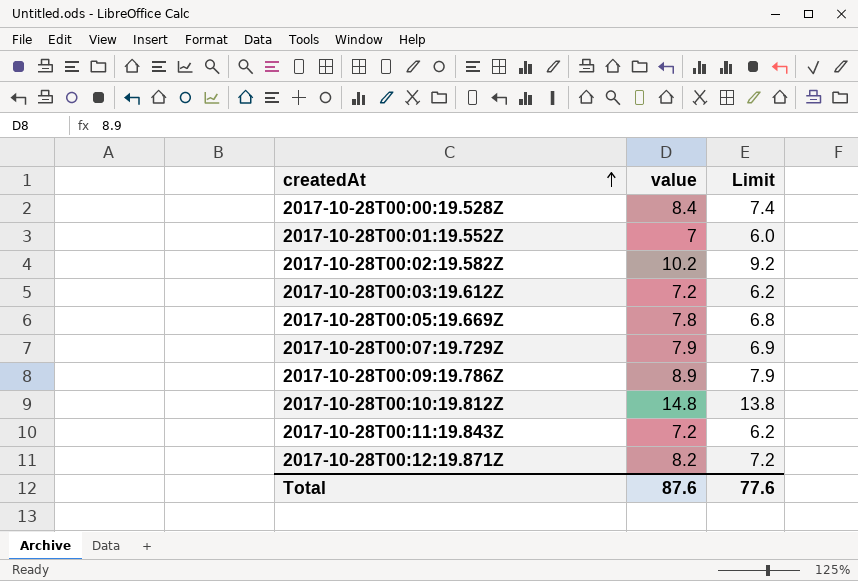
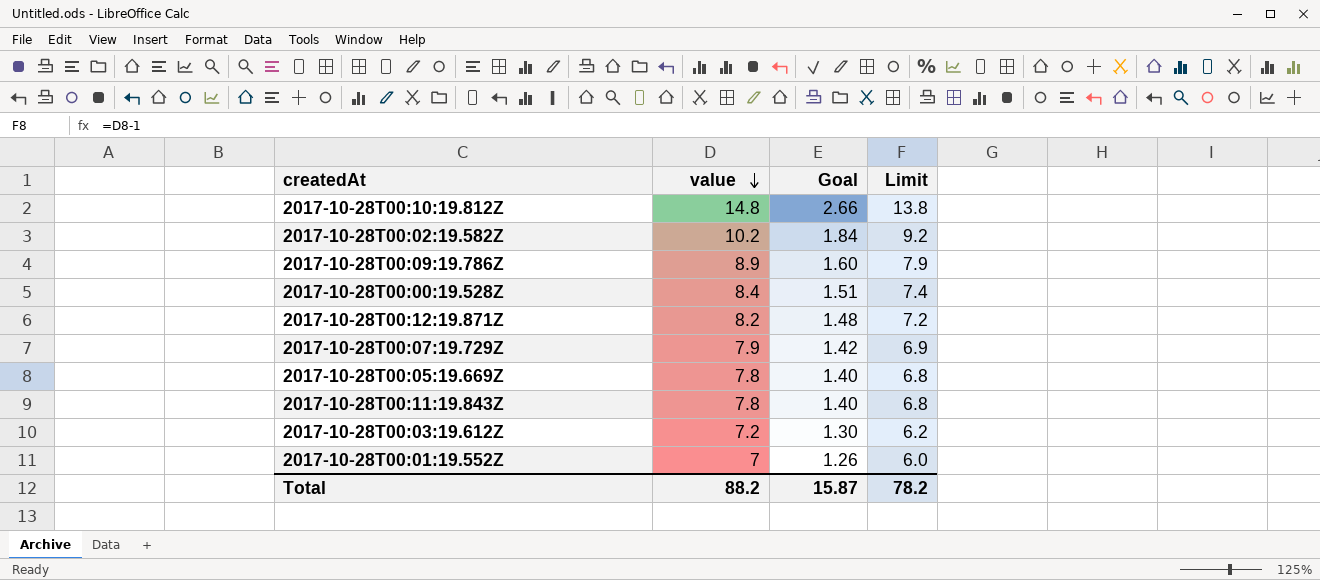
row order: createdAt ascending -> value descending
column Goal | formula: none -> [value] * 0.18
2017-10-28T00:11:19.843Z | value: 7.2 -> 7.8
2017-10-28T00:11:19.843Z | Limit: 6.2 -> 6.8
Total | value: 87.6 -> 88.2
Total | Limit: 77.6 -> 78.2

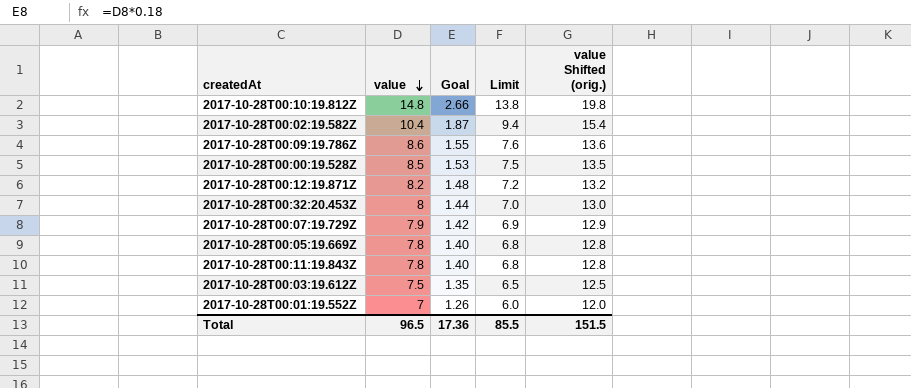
column value Shifted (orig.) | formula: none -> [value] + 5
2017-10-28T00:02:19.582Z | value: 10.2 -> 10.4
2017-10-28T00:02:19.582Z | Goal: 1.84 -> 1.87
2017-10-28T00:02:19.582Z | Limit: 9.2 -> 9.4
2017-10-28T00:09:19.786Z | value: 8.9 -> 8.6
2017-10-28T00:09:19.786Z | Goal: 1.60 -> 1.55
2017-10-28T00:09:19.786Z | Limit: 7.9 -> 7.6
2017-10-28T00:00:19.528Z | value: 8.4 -> 8.5
2017-10-28T00:00:19.528Z | Goal: 1.51 -> 1.53
2017-10-28T00:00:19.528Z | Limit: 7.4 -> 7.5
row 2017-10-28T00:32:20.453Z: none -> 8 | 1.44 | 7.0 | 13.0
2017-10-28T00:03:19.612Z | value: 7.2 -> 7.5
2017-10-28T00:03:19.612Z | Goal: 1.30 -> 1.35
2017-10-28T00:03:19.612Z | Limit: 6.2 -> 6.5
Total | value: 88.2 -> 96.5
Total | Goal: 15.87 -> 17.36
Total | Limit: 78.2 -> 85.5

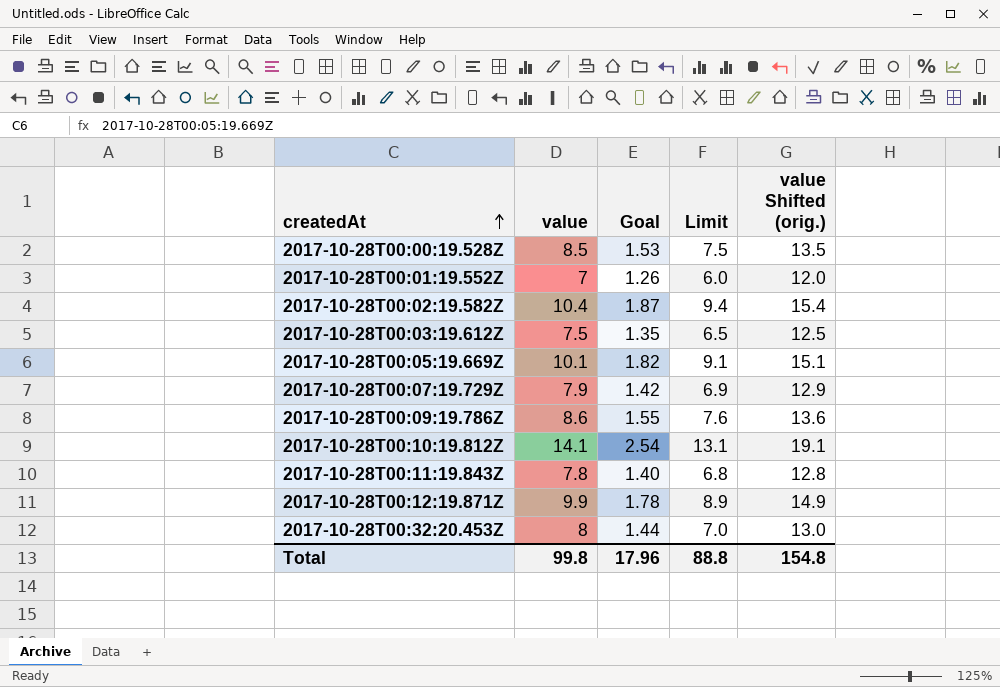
row order: value descending -> createdAt ascending
2017-10-28T00:05:19.669Z | value: 7.8 -> 10.1
2017-10-28T00:05:19.669Z | Goal: 1.40 -> 1.82
2017-10-28T00:05:19.669Z | Limit: 6.8 -> 9.1
2017-10-28T00:05:19.669Z | value Shifted (orig.): 12.8 -> 15.1
2017-10-28T00:10:19.812Z | value: 14.8 -> 14.1
2017-10-28T00:10:19.812Z | Goal: 2.66 -> 2.54
2017-10-28T00:10:19.812Z | Limit: 13.8 -> 13.1
2017-10-28T00:10:19.812Z | value Shifted (orig.): 19.8 -> 19.1
2017-10-28T00:12:19.871Z | value: 8.2 -> 9.9
2017-10-28T00:12:19.871Z | Goal: 1.48 -> 1.78
2017-10-28T00:12:19.871Z | Limit: 7.2 -> 8.9
2017-10-28T00:12:19.871Z | value Shifted (orig.): 13.2 -> 14.9
Total | value: 96.5 -> 99.8
Total | Goal: 17.36 -> 17.96
Total | Limit: 85.5 -> 88.8
Total | value Shifted (orig.): 151.5 -> 154.8

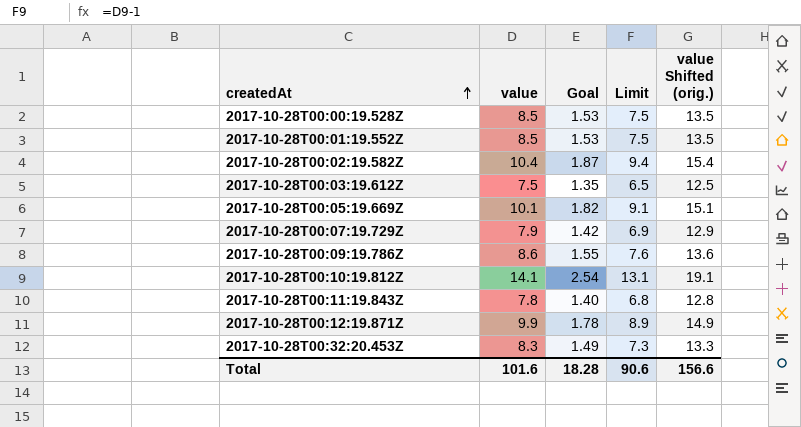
2017-10-28T00:01:19.552Z | value: 7 -> 8.5
2017-10-28T00:01:19.552Z | Goal: 1.26 -> 1.53
2017-10-28T00:01:19.552Z | Limit: 6.0 -> 7.5
2017-10-28T00:01:19.552Z | value Shifted (orig.): 12.0 -> 13.5
2017-10-28T00:32:20.453Z | value: 8 -> 8.3
2017-10-28T00:32:20.453Z | Goal: 1.44 -> 1.49
2017-10-28T00:32:20.453Z | Limit: 7.0 -> 7.3
2017-10-28T00:32:20.453Z | value Shifted (orig.): 13.0 -> 13.3
Total | value: 99.8 -> 101.6
Total | Goal: 17.96 -> 18.28
Total | Limit: 88.8 -> 90.6
Total | value Shifted (orig.): 154.8 -> 156.6

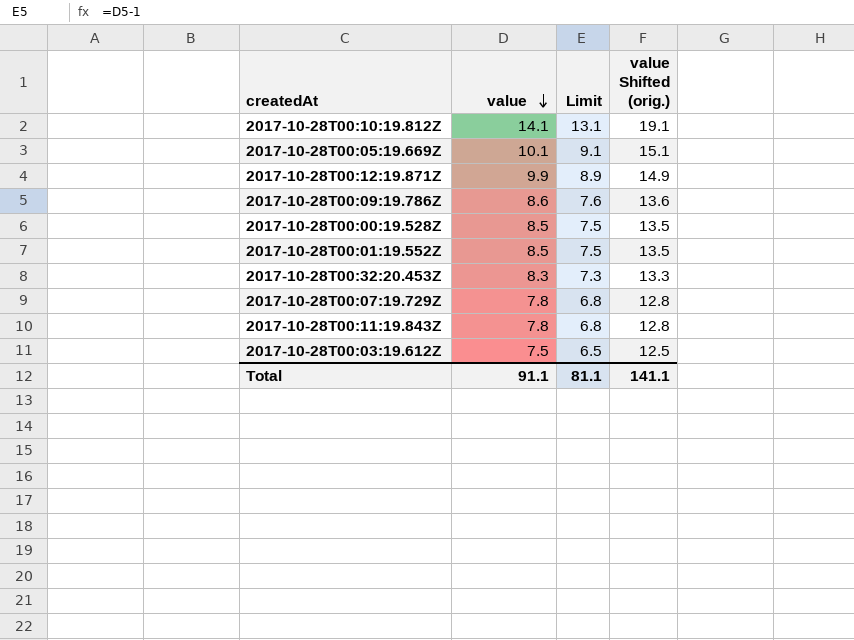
row order: createdAt ascending -> value descending
column Goal | formula: [value] * 0.18 -> none
row 2017-10-28T00:02:19.582Z: 10.4 | 1.87 | 9.4 | 15.4 -> none
2017-10-28T00:07:19.729Z | value: 7.9 -> 7.8
2017-10-28T00:07:19.729Z | Limit: 6.9 -> 6.8
2017-10-28T00:07:19.729Z | value Shifted (orig.): 12.9 -> 12.8
Total | value: 101.6 -> 91.1
Total | Limit: 90.6 -> 81.1
Total | value Shifted (orig.): 156.6 -> 141.1

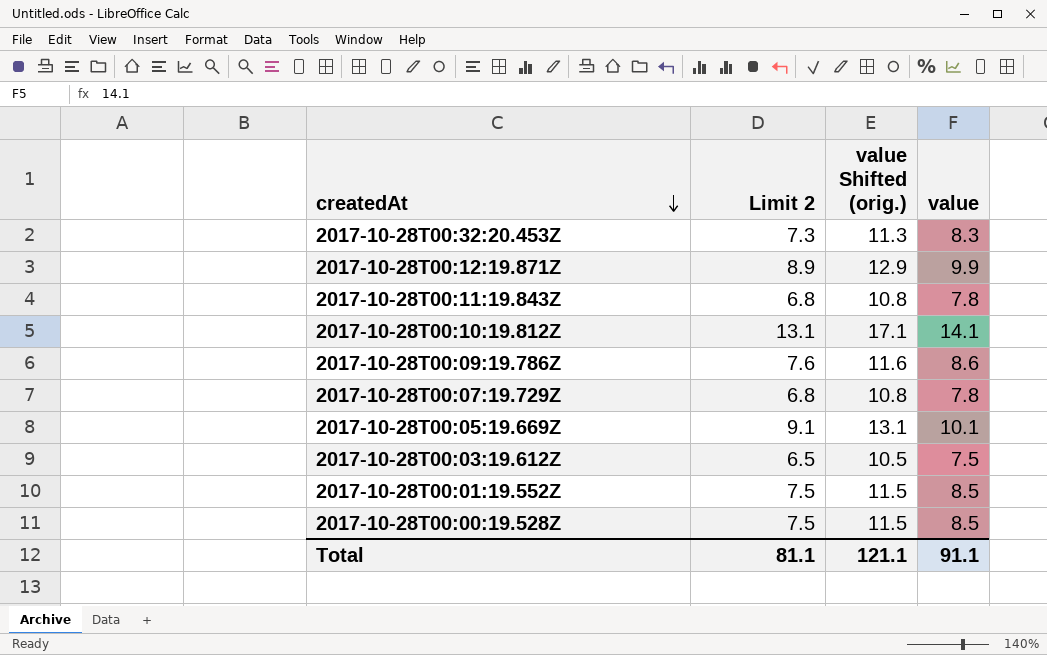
row order: value descending -> createdAt descending
column name: Limit -> Limit 2
column value Shifted (orig.) | formula: [value] + 5 -> [value] + 3
column value | position: 2 -> 4
Total | value Shifted (orig.): 141.1 -> 121.1

